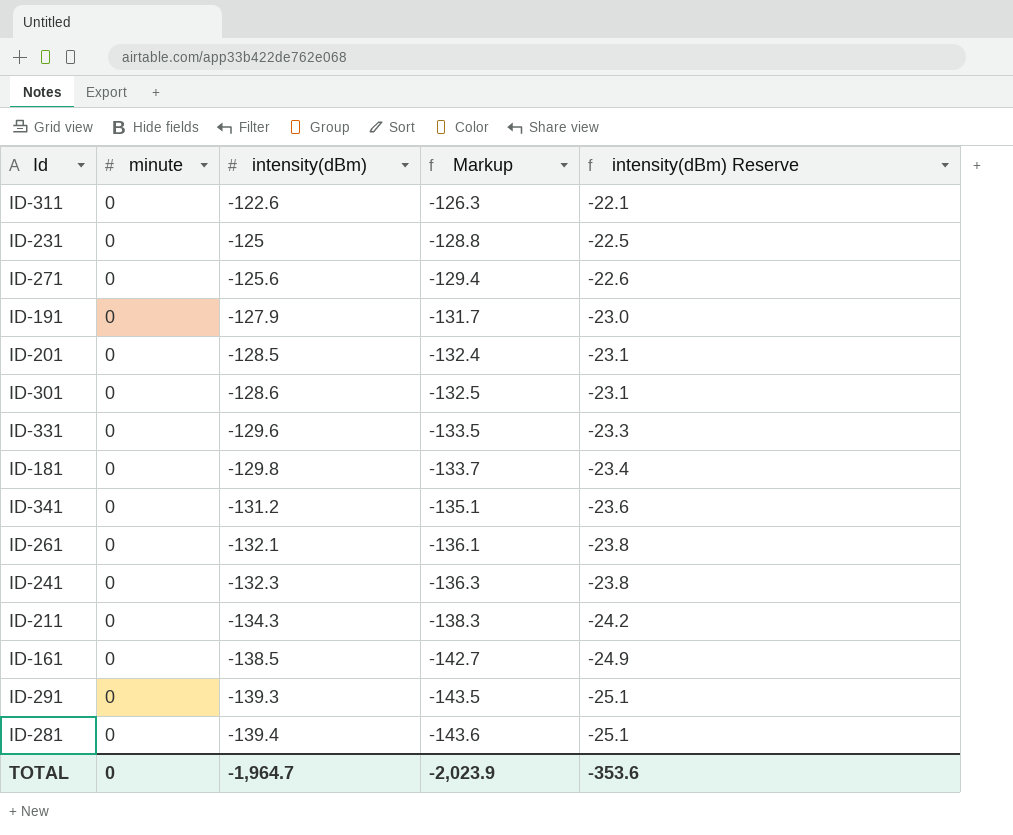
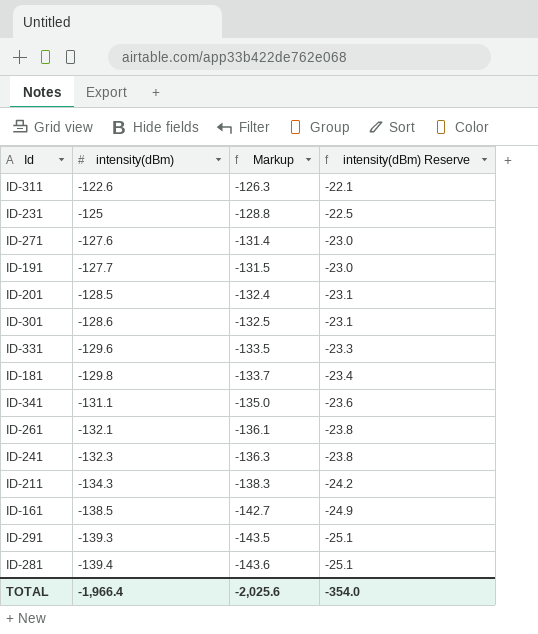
column minute | position: 2 -> none
ID-271 | intensity(dBm): -125.6 -> -127.6
ID-271 | Markup: -129.4 -> -131.4
ID-271 | intensity(dBm) Reserve: -22.6 -> -23.0
ID-191 | intensity(dBm): -127.9 -> -127.7
ID-191 | Markup: -131.7 -> -131.5
ID-341 | intensity(dBm): -131.2 -> -131.1
ID-341 | Markup: -135.1 -> -135.0
TOTAL | intensity(dBm): -1,964.7 -> -1,966.4
TOTAL | Markup: -2,023.9 -> -2,025.6
TOTAL | intensity(dBm) Reserve: -353.6 -> -354.0

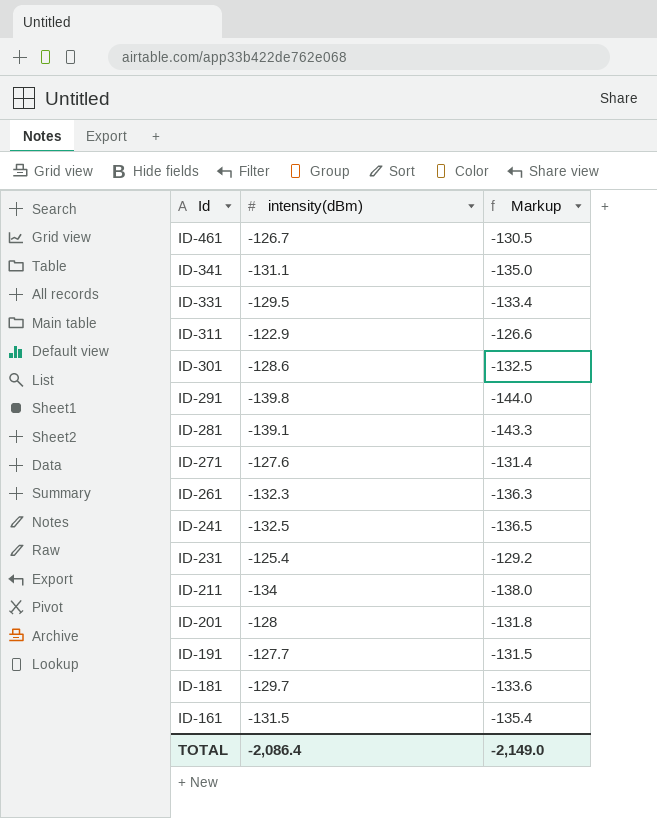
row order: intensity(dBm) descending -> Id descending
column intensity(dBm) Reserve | formula: [intensity(dBm)] * 0.18 -> none
row ID-461: none -> -126.7 | -130.5
ID-331 | intensity(dBm): -129.6 -> -129.5
ID-331 | Markup: -133.5 -> -133.4
ID-311 | intensity(dBm): -122.6 -> -122.9
ID-311 | Markup: -126.3 -> -126.6
ID-291 | intensity(dBm): -139.3 -> -139.8
ID-291 | Markup: -143.5 -> -144.0
ID-281 | intensity(dBm): -139.4 -> -139.1
ID-281 | Markup: -143.6 -> -143.3
ID-261 | intensity(dBm): -132.1 -> -132.3
ID-261 | Markup: -136.1 -> -136.3
ID-241 | intensity(dBm): -132.3 -> -132.5
ID-241 | Markup: -136.3 -> -136.5
ID-231 | intensity(dBm): -125 -> -125.4
ID-231 | Markup: -128.8 -> -129.2
ID-211 | intensity(dBm): -134.3 -> -134
ID-211 | Markup: -138.3 -> -138.0
ID-201 | intensity(dBm): -128.5 -> -128
ID-201 | Markup: -132.4 -> -131.8
ID-181 | intensity(dBm): -129.8 -> -129.7
ID-181 | Markup: -133.7 -> -133.6
ID-161 | intensity(dBm): -138.5 -> -131.5
ID-161 | Markup: -142.7 -> -135.4
TOTAL | intensity(dBm): -1,966.4 -> -2,086.4
TOTAL | Markup: -2,025.6 -> -2,149.0

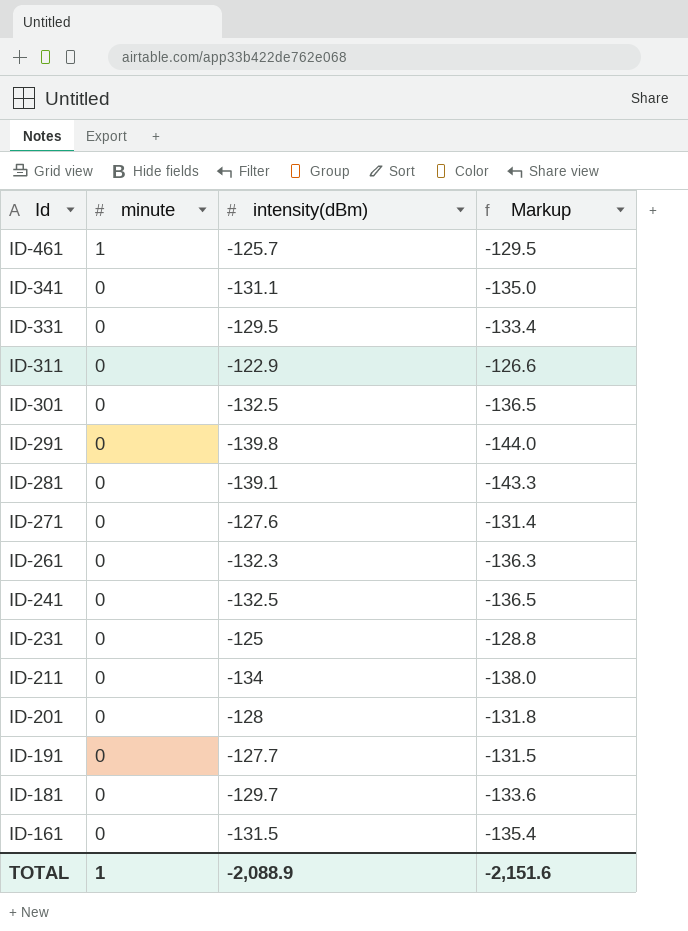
column minute | position: none -> 2
ID-461 | intensity(dBm): -126.7 -> -125.7
ID-461 | Markup: -130.5 -> -129.5
ID-301 | intensity(dBm): -128.6 -> -132.5
ID-301 | Markup: -132.5 -> -136.5
ID-231 | intensity(dBm): -125.4 -> -125
ID-231 | Markup: -129.2 -> -128.8
TOTAL | intensity(dBm): -2,086.4 -> -2,088.9
TOTAL | Markup: -2,149.0 -> -2,151.6

